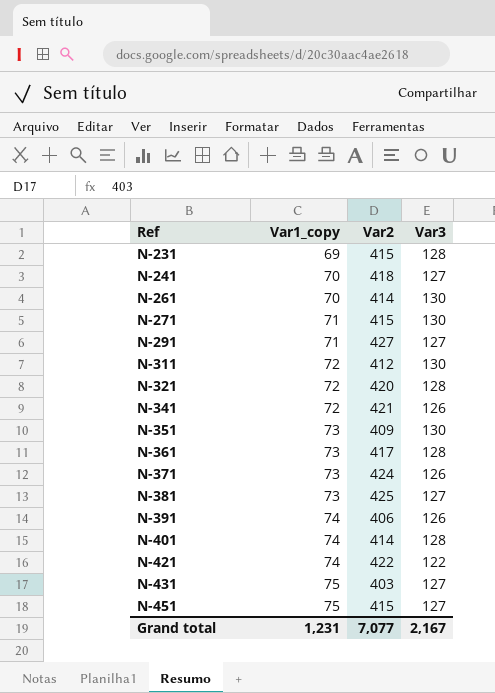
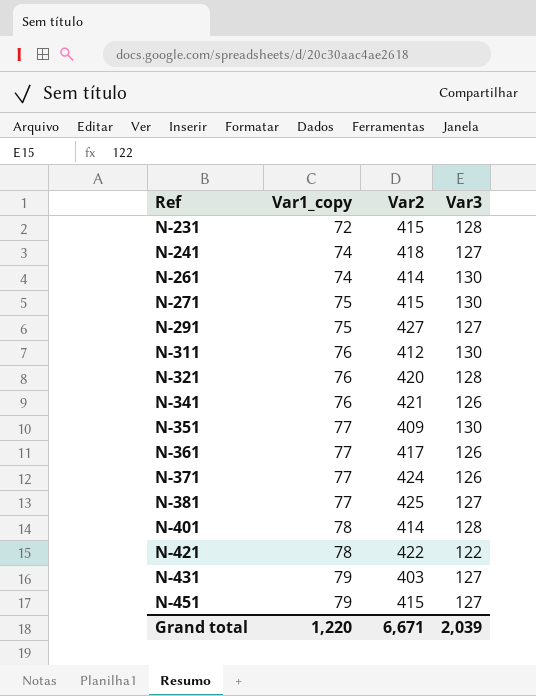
row N-391: 74 | 406 | 126 -> none
N-231 | Var1_copy: 69 -> 72
N-241 | Var1_copy: 70 -> 74
N-261 | Var1_copy: 70 -> 74
N-271 | Var1_copy: 71 -> 75
N-291 | Var1_copy: 71 -> 75
N-311 | Var1_copy: 72 -> 76
N-321 | Var1_copy: 72 -> 76
N-341 | Var1_copy: 72 -> 76
N-351 | Var1_copy: 73 -> 77
N-361 | Var1_copy: 73 -> 77
N-361 | Var3: 128 -> 126
N-371 | Var1_copy: 73 -> 77
N-381 | Var1_copy: 73 -> 77
N-401 | Var1_copy: 74 -> 78
N-421 | Var1_copy: 74 -> 78
N-431 | Var1_copy: 75 -> 79
N-451 | Var1_copy: 75 -> 79
Grand total | Var1_copy: 1,231 -> 1,220
Grand total | Var2: 7,077 -> 6,671
Grand total | Var3: 2,167 -> 2,039

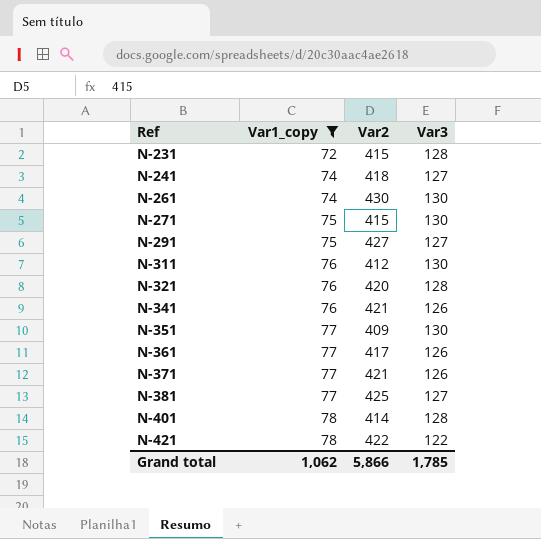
filter: none -> Var1_copy != 79
N-261 | Var2: 414 -> 430
N-371 | Var2: 424 -> 421
Grand total | Var1_copy: 1,220 -> 1,062
Grand total | Var2: 6,671 -> 5,866
Grand total | Var3: 2,039 -> 1,785

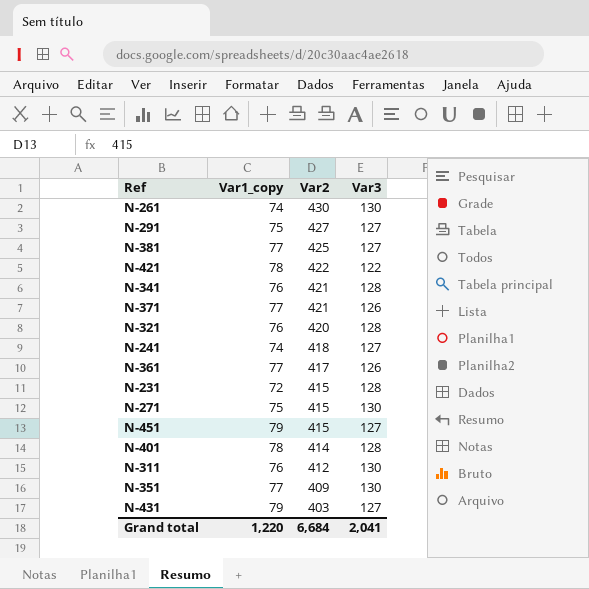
filter: Var1_copy != 79 -> none
row order: Ref ascending -> Var2 descending
N-341 | Var3: 126 -> 128
Grand total | Var1_copy: 1,062 -> 1,220
Grand total | Var2: 5,866 -> 6,684
Grand total | Var3: 1,785 -> 2,041

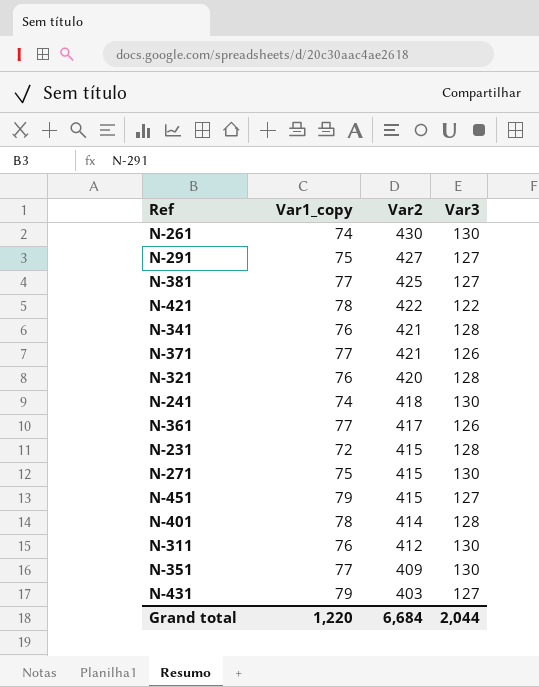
N-241 | Var3: 127 -> 130
Grand total | Var3: 2,041 -> 2,044

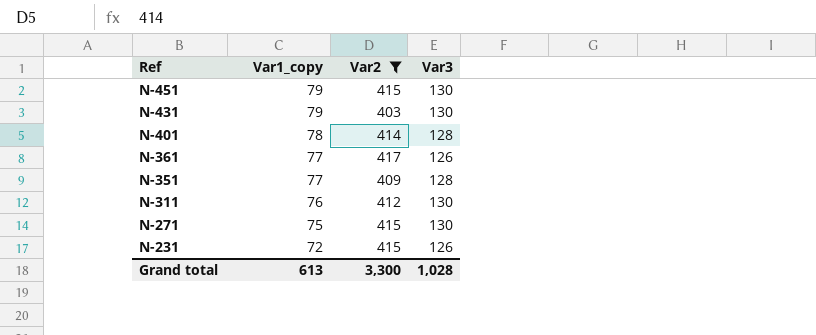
filter: none -> Var2 <= 417
row order: Var2 descending -> Ref descending
N-451 | Var3: 127 -> 130
N-431 | Var3: 127 -> 130
N-351 | Var3: 130 -> 128
N-231 | Var3: 128 -> 126
Grand total | Var1_copy: 1,220 -> 613
Grand total | Var2: 6,684 -> 3,300
Grand total | Var3: 2,044 -> 1,028

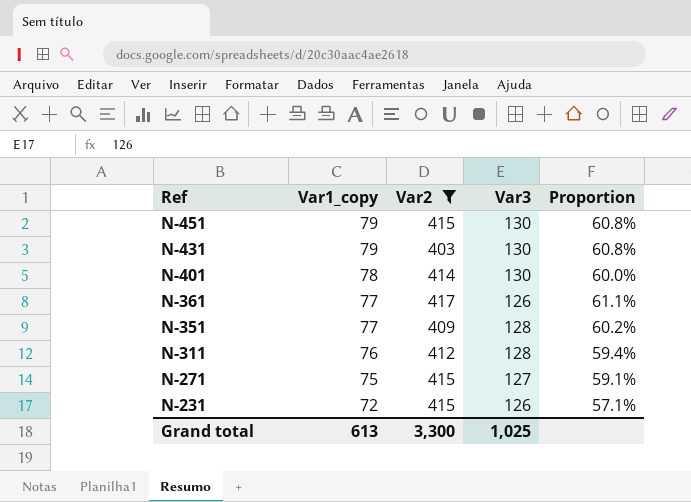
column Proportion | formula: none -> [Var1_copy] / [Var3]
N-401 | Var3: 128 -> 130
N-311 | Var3: 130 -> 128
N-271 | Var3: 130 -> 127
Grand total | Var3: 1,028 -> 1,025

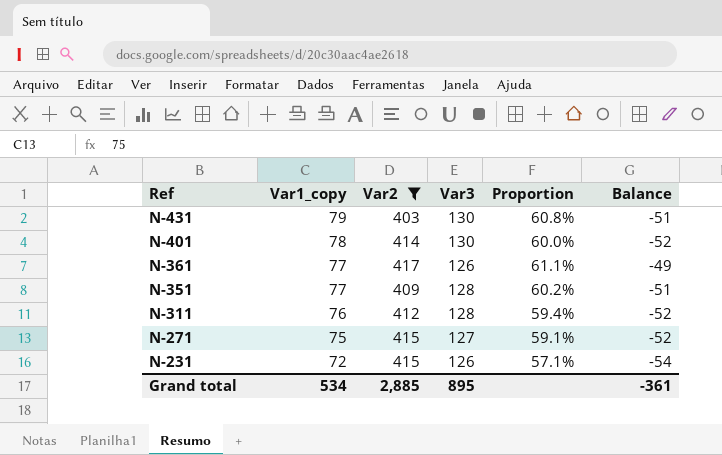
column Balance | formula: none -> [Var1_copy] - [Var3]
row N-451: 79 | 415 | 130 | 60.8% -> none
Grand total | Var1_copy: 613 -> 534
Grand total | Var2: 3,300 -> 2,885
Grand total | Var3: 1,025 -> 895

